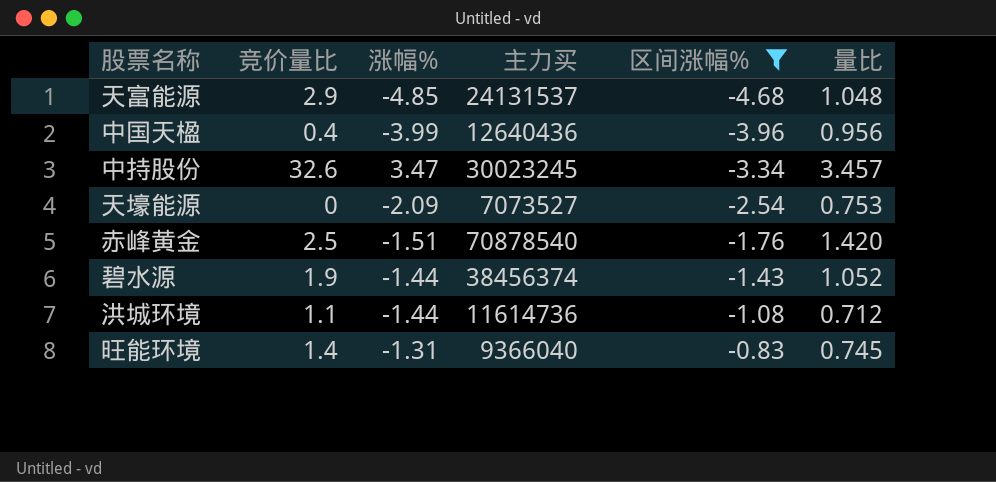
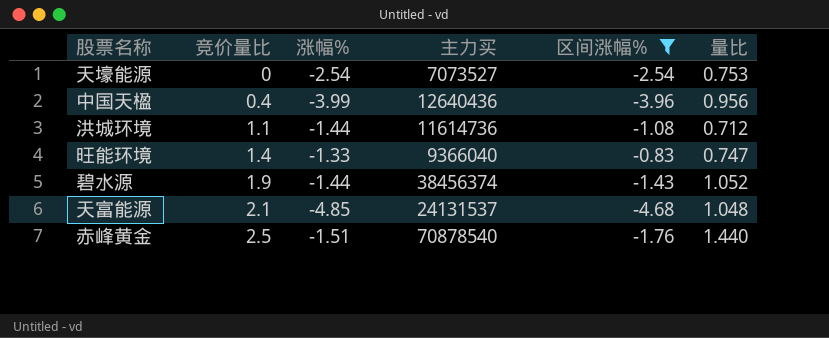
row order: 区间涨幅% ascending -> 竞价量比 ascending
row 中持股份: 32.6 | 3.47 | 30023245 | -3.34 | 3.457 -> none
天壕能源 | 涨幅%: -2.09 -> -2.54
旺能环境 | 涨幅%: -1.31 -> -1.33
旺能环境 | 量比: 0.745 -> 0.747
天富能源 | 竞价量比: 2.9 -> 2.1
赤峰黄金 | 量比: 1.420 -> 1.440

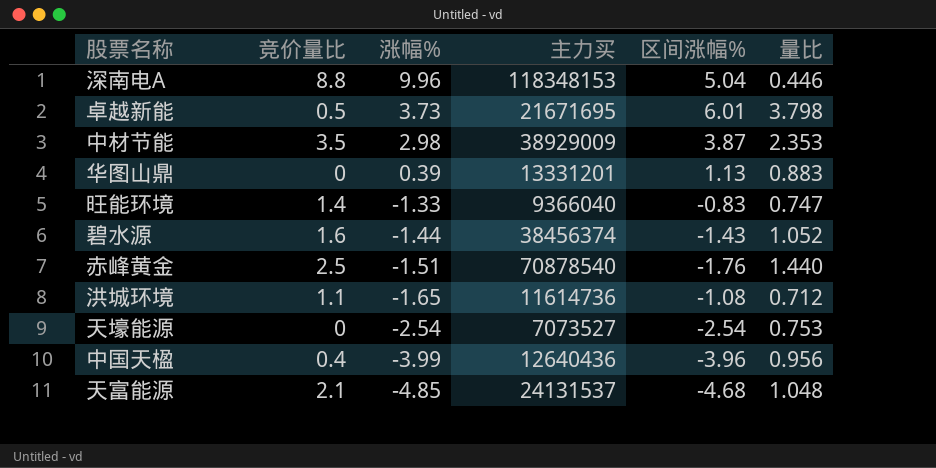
filter: 区间涨幅% <= -0.83 -> none
row order: 竞价量比 ascending -> 涨幅% descending
碧水源 | 竞价量比: 1.9 -> 1.6
洪城环境 | 涨幅%: -1.44 -> -1.65

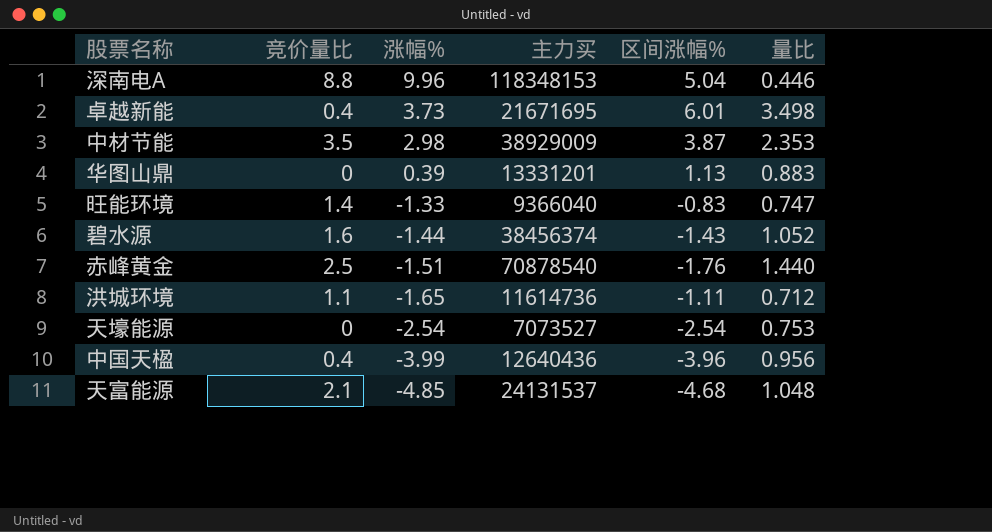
卓越新能 | 竞价量比: 0.5 -> 0.4
卓越新能 | 量比: 3.798 -> 3.498
洪城环境 | 区间涨幅%: -1.08 -> -1.11

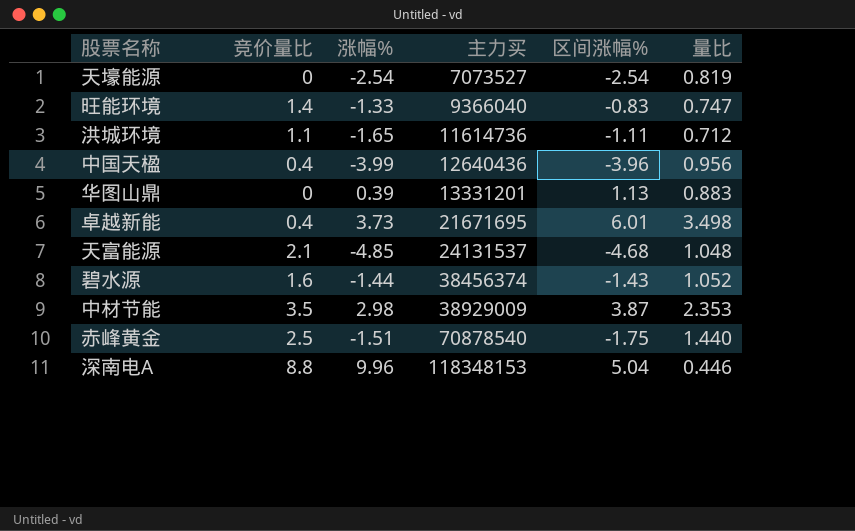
row order: 涨幅% descending -> 主力买 ascending
天壕能源 | 量比: 0.753 -> 0.819
赤峰黄金 | 区间涨幅%: -1.76 -> -1.75

